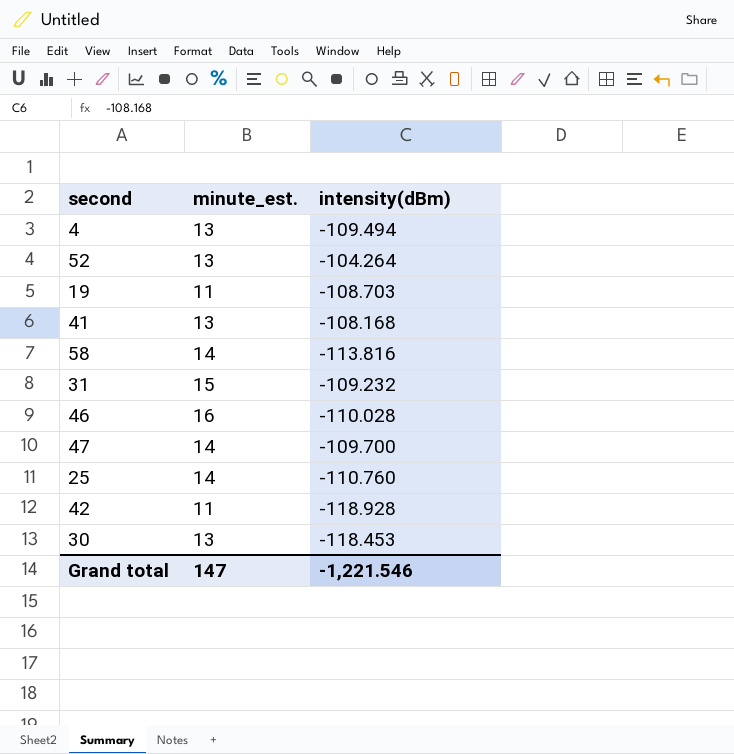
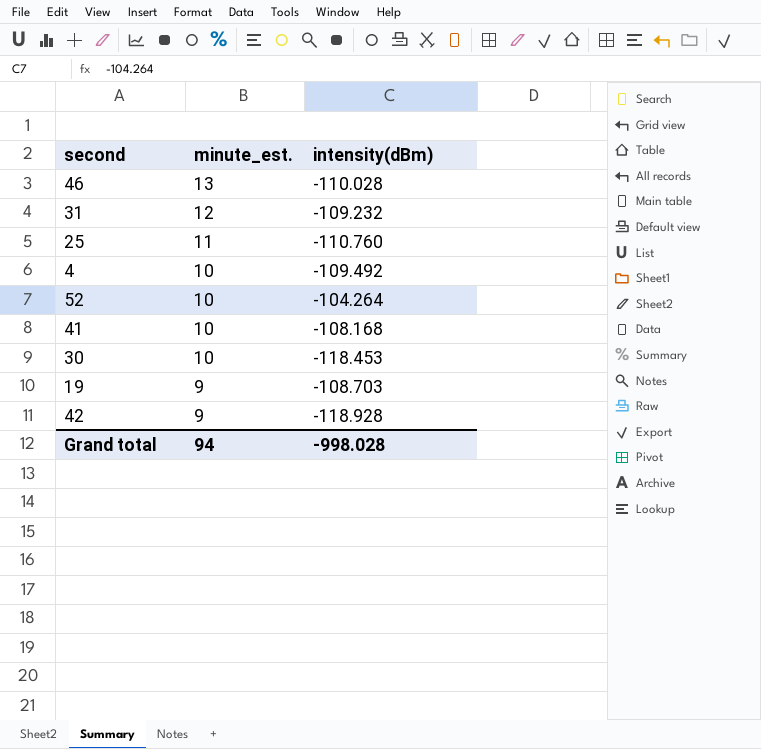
row order: none -> minute_est. descending
row 58: 14 | -113.816 -> none
row 47: 14 | -109.700 -> none
46 | minute_est.: 16 -> 13
31 | minute_est.: 15 -> 12
25 | minute_est.: 14 -> 11
4 | minute_est.: 13 -> 10
4 | intensity(dBm): -109.494 -> -109.492
52 | minute_est.: 13 -> 10
41 | minute_est.: 13 -> 10
30 | minute_est.: 13 -> 10
19 | minute_est.: 11 -> 9
42 | minute_est.: 11 -> 9
Grand total | minute_est.: 147 -> 94
Grand total | intensity(dBm): -1,221.546 -> -998.028

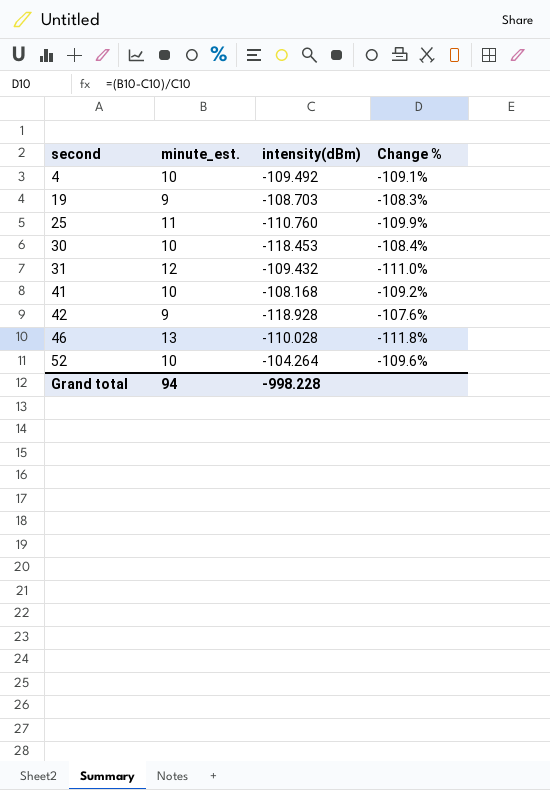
row order: minute_est. descending -> second ascending
column Change % | formula: none -> ([minute_est.] - [intensity(dBm)]) / [intensity(dBm)]
31 | intensity(dBm): -109.232 -> -109.432
Grand total | intensity(dBm): -998.028 -> -998.228

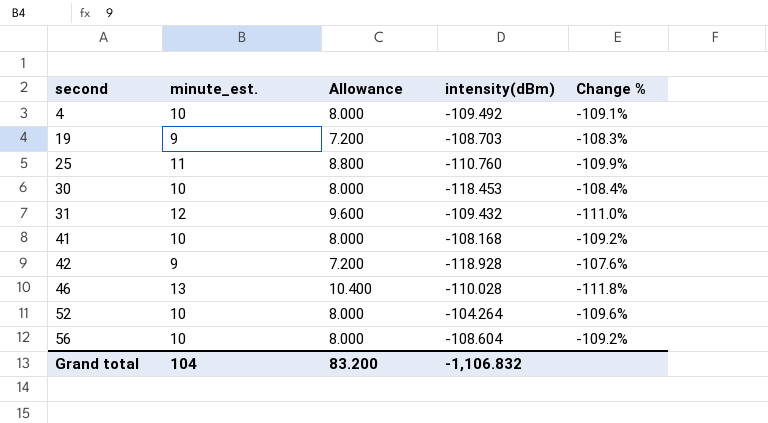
column Allowance | formula: none -> [minute_est.] * 0.8
row 56: none -> 10 | 8.000 | -108.604 | -109.2%
Grand total | minute_est.: 94 -> 104
Grand total | intensity(dBm): -998.228 -> -1,106.832

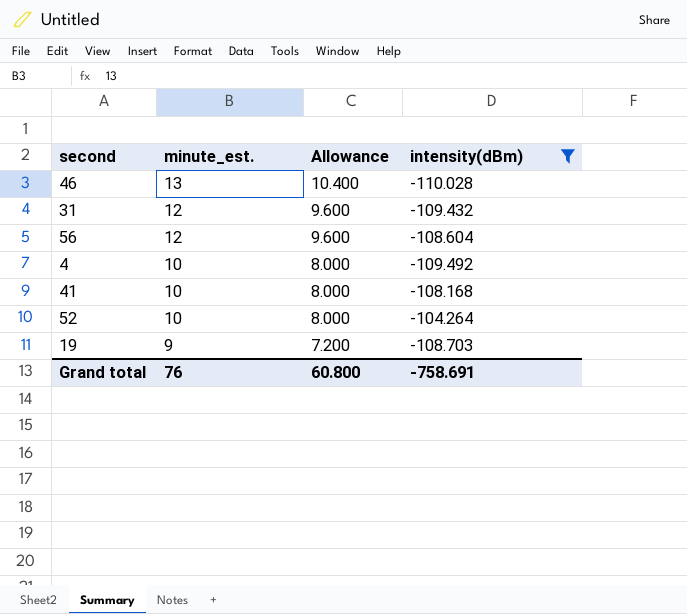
filter: none -> intensity(dBm) >= -110.028
row order: second ascending -> minute_est. descending
column Change % | formula: ([minute_est.] - [intensity(dBm)]) / [intensity(dBm)] -> none
56 | minute_est.: 10 -> 12
56 | Allowance: 8.000 -> 9.600
Grand total | minute_est.: 104 -> 76
Grand total | Allowance: 83.200 -> 60.800
Grand total | intensity(dBm): -1,106.832 -> -758.691

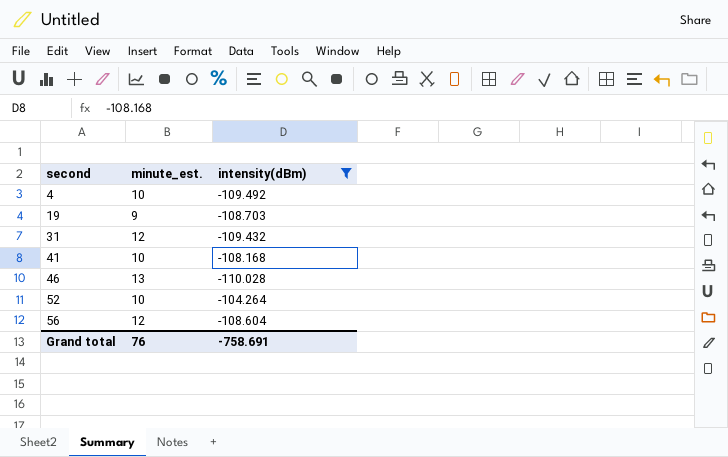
row order: minute_est. descending -> second ascending
column Allowance | formula: [minute_est.] * 0.8 -> none

